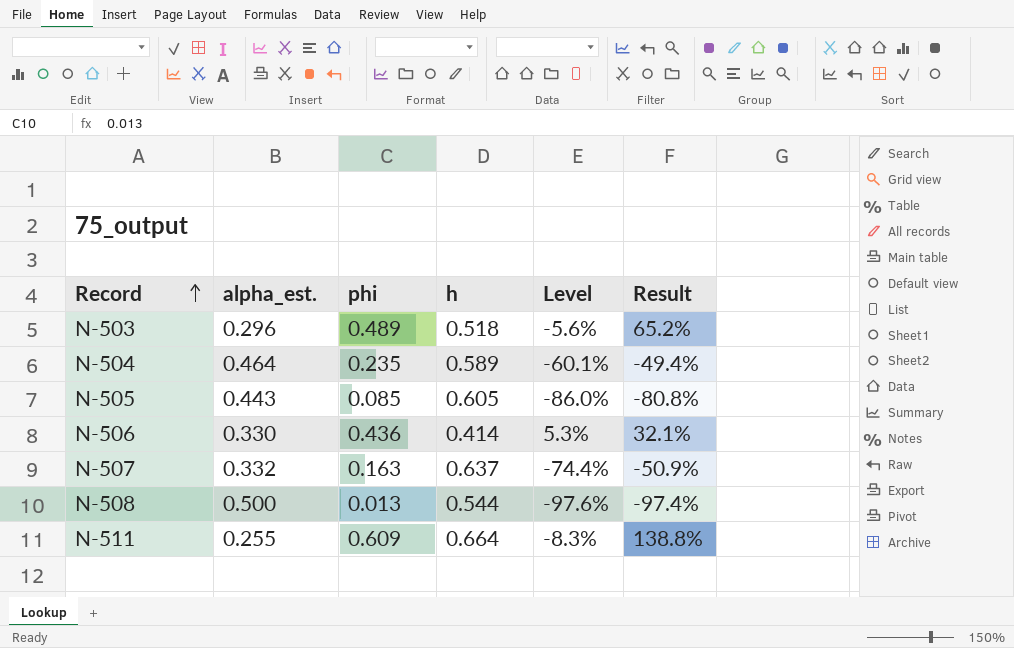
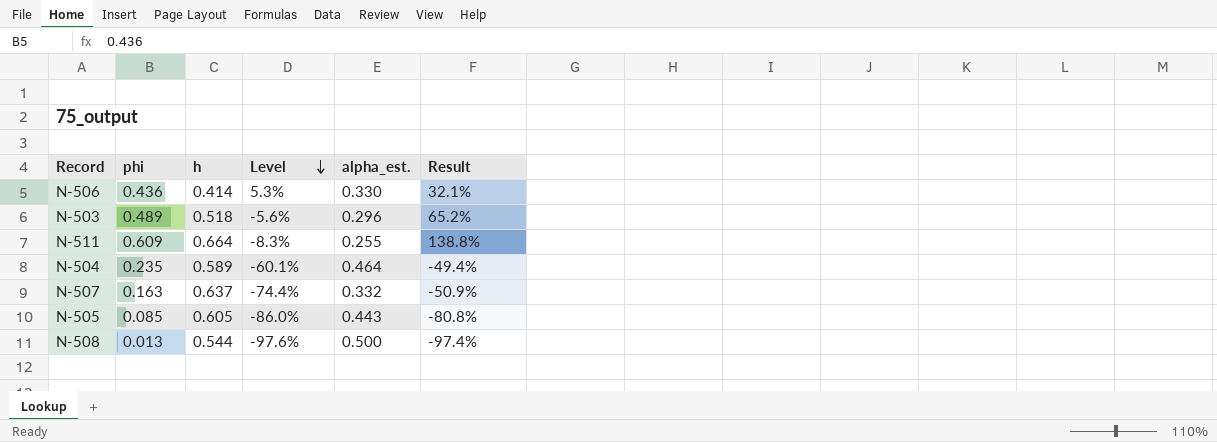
row order: Record ascending -> Level descending
column alpha_est. | position: 2 -> 5

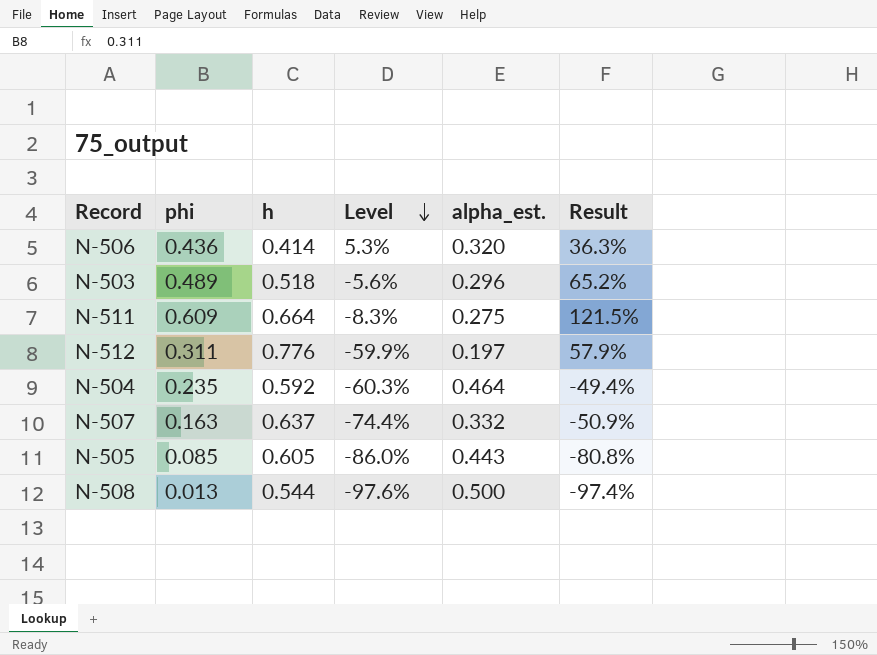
N-506 | alpha_est.: 0.330 -> 0.320
N-506 | Result: 32.1% -> 36.3%
N-511 | alpha_est.: 0.255 -> 0.275
N-511 | Result: 138.8% -> 121.5%
row N-512: none -> 0.311 | 0.776 | -59.9% | 0.197 | 57.9%
N-504 | h: 0.589 -> 0.592
N-504 | Level: -60.1% -> -60.3%

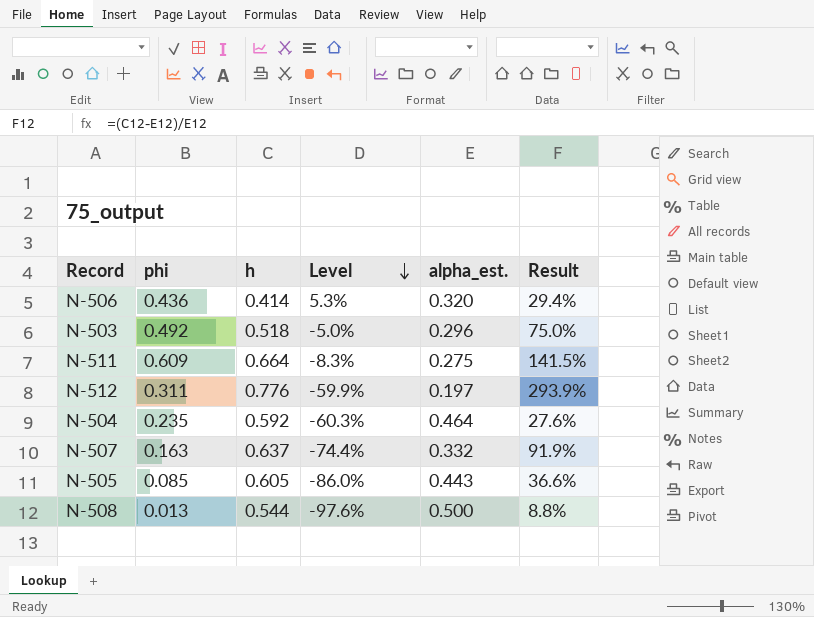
column Result | formula: ([phi] - [alpha_est.]) / [alpha_est.] -> ([h] - [alpha_est.]) / [alpha_est.]
N-503 | phi: 0.489 -> 0.492
N-503 | Level: -5.6% -> -5.0%

